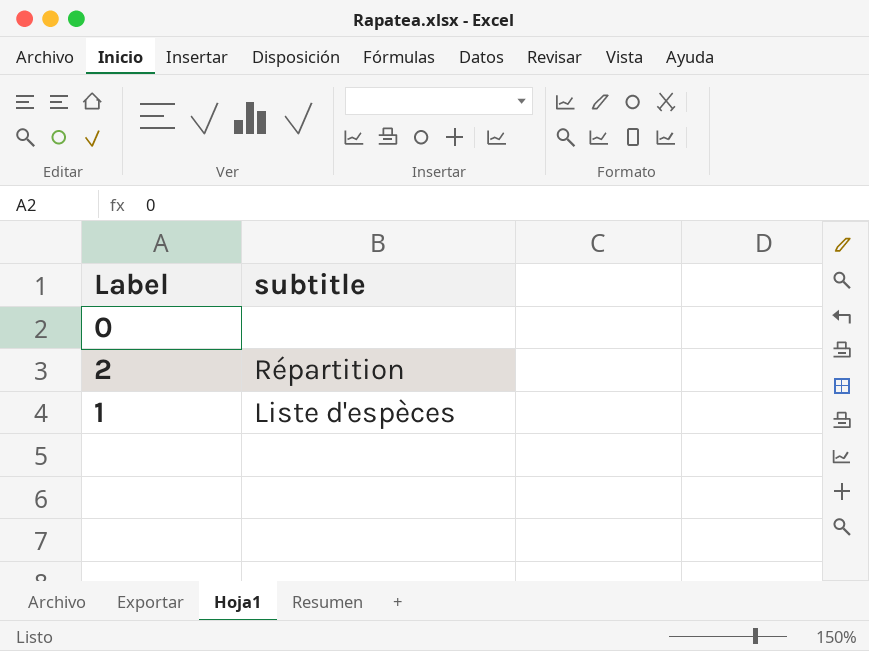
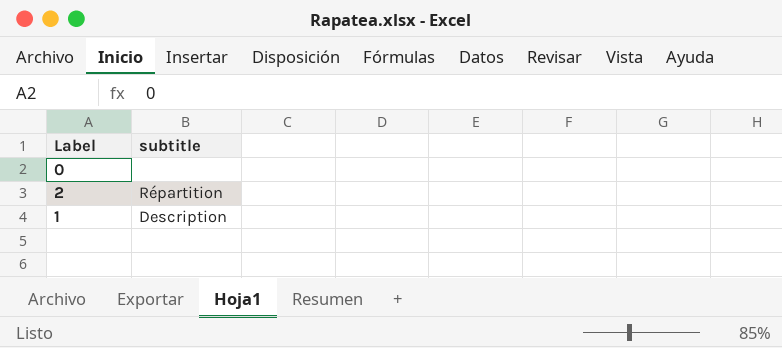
1 | subtitle: Liste d'espèces -> Description

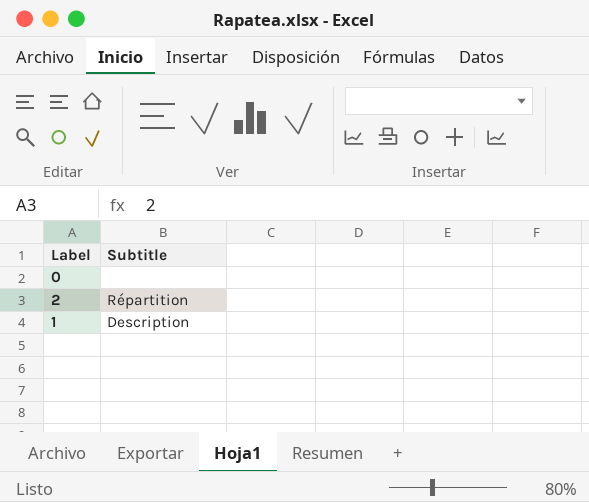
column name: subtitle -> Subtitle

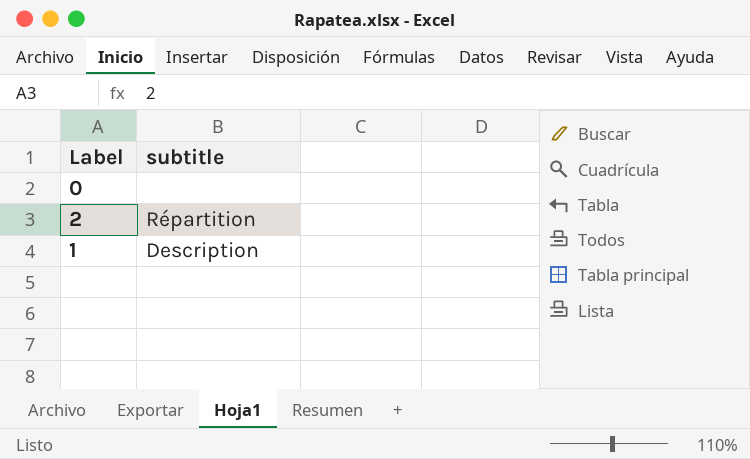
column name: Subtitle -> subtitle

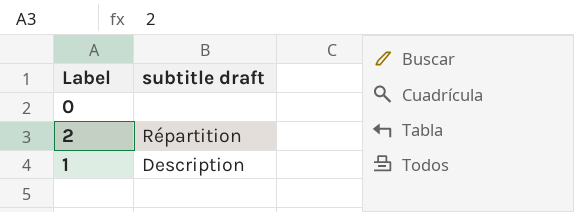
column name: subtitle -> subtitle draft

